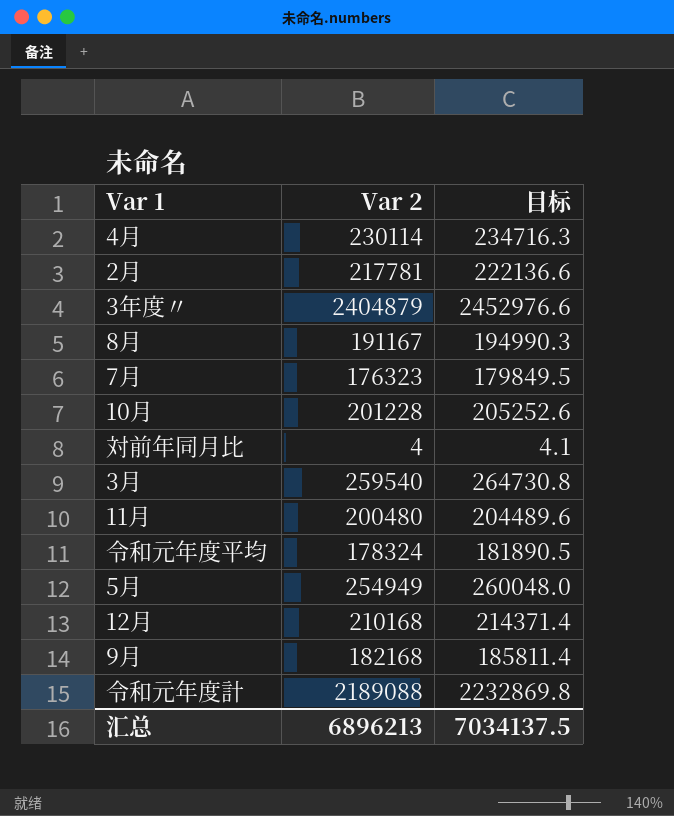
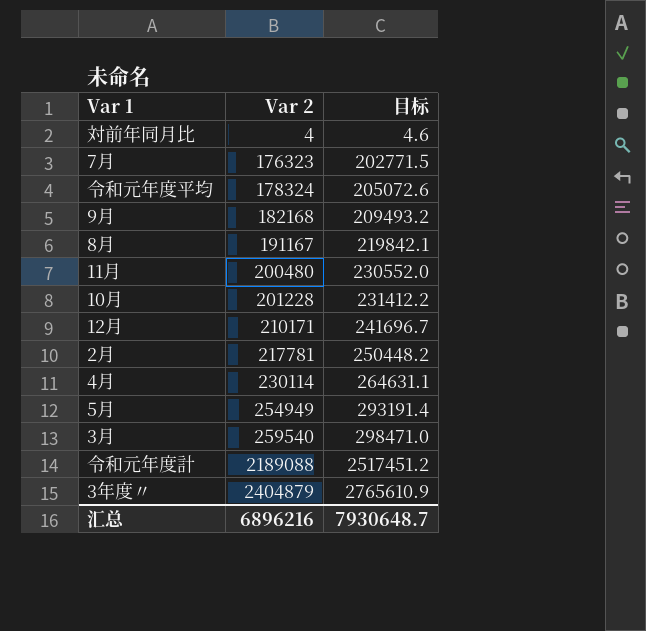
row order: none -> Var 2 ascending
column 目标 | formula: [Var 2] * 1.02 -> [Var 2] * 1.15
12月 | Var 2: 210168 -> 210171
汇总 | Var 2: 6896213 -> 6896216
汇总 | 目标: 7034137.5 -> 7930648.7

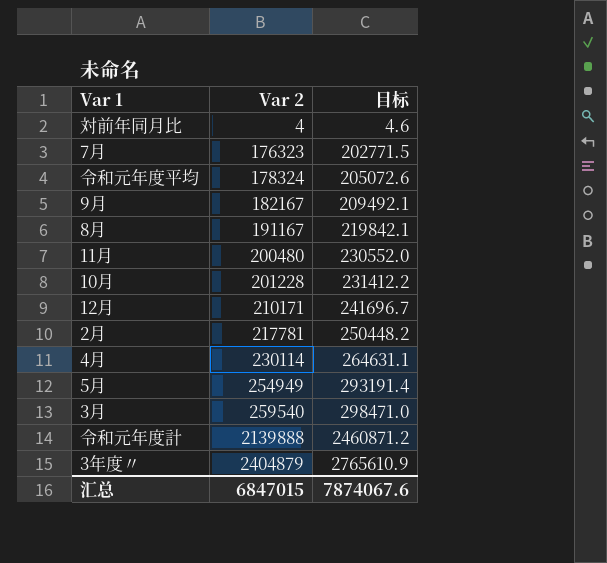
9月 | Var 2: 182168 -> 182167
9月 | 目标: 209493.2 -> 209492.1
令和元年度計 | Var 2: 2189088 -> 2139888
令和元年度計 | 目标: 2517451.2 -> 2460871.2
汇总 | Var 2: 6896216 -> 6847015
汇总 | 目标: 7930648.7 -> 7874067.6

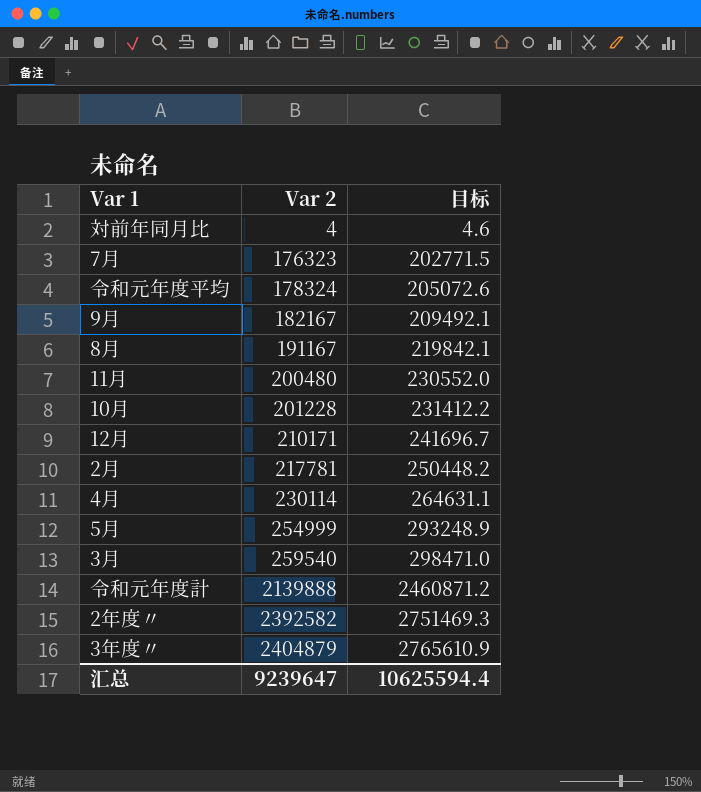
5月 | Var 2: 254949 -> 254999
5月 | 目标: 293191.4 -> 293248.9
row 2年度〃: none -> 2392582 | 2751469.3
汇总 | Var 2: 6847015 -> 9239647
汇总 | 目标: 7874067.6 -> 10625594.4

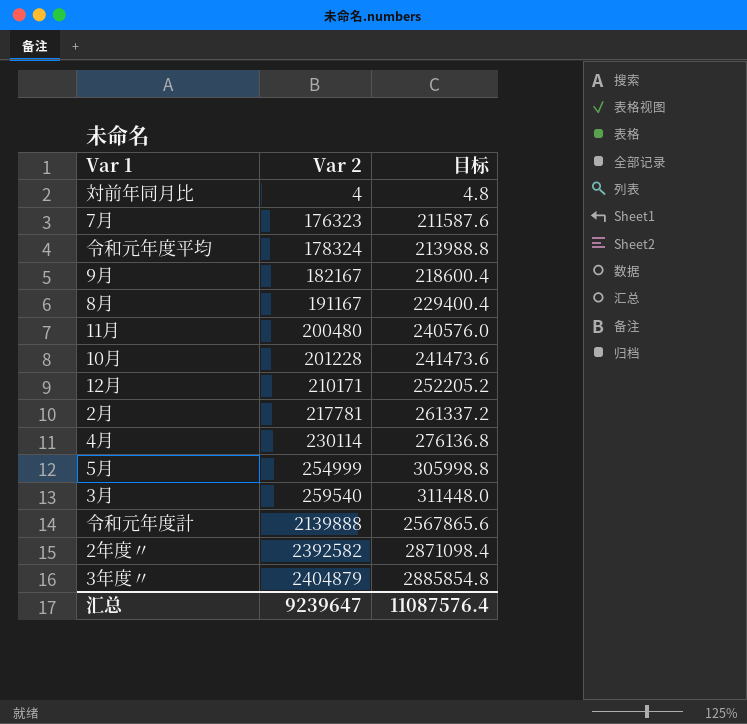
column 目标 | formula: [Var 2] * 1.15 -> [Var 2] * 1.2
汇总 | 目标: 10625594.4 -> 11087576.4

